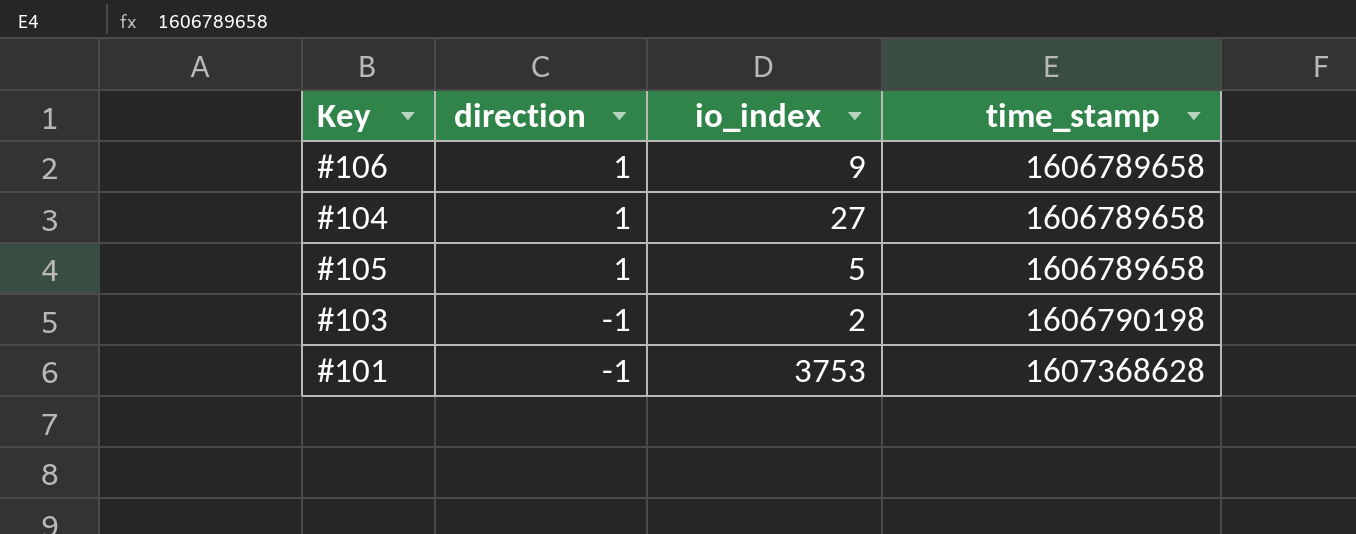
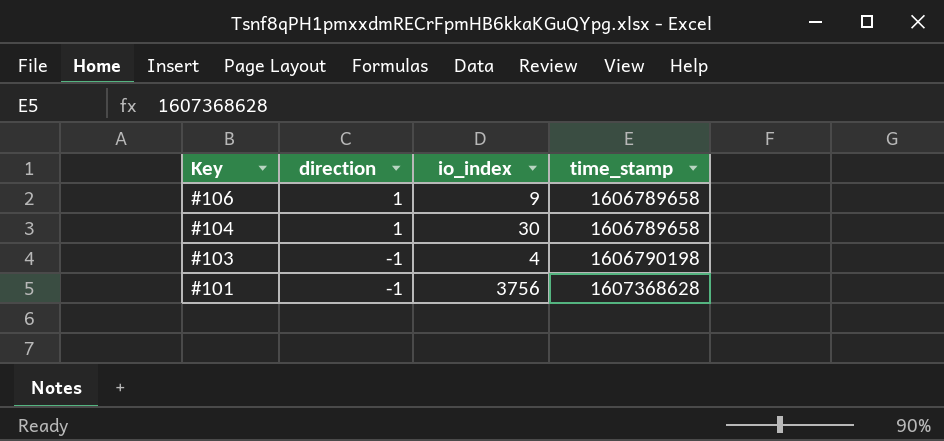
row #105: 1 | 5 | 1606789658 -> none
#104 | io_index: 27 -> 30
#103 | io_index: 2 -> 4
#101 | io_index: 3753 -> 3756

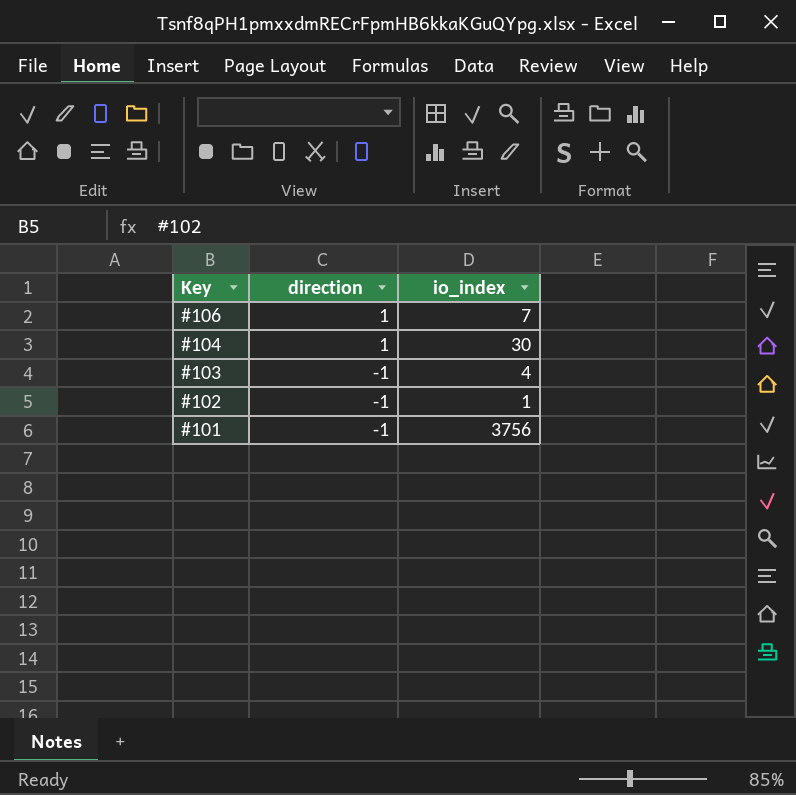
column time_stamp | position: 4 -> none
#106 | io_index: 9 -> 7
row #102: none -> -1 | 1

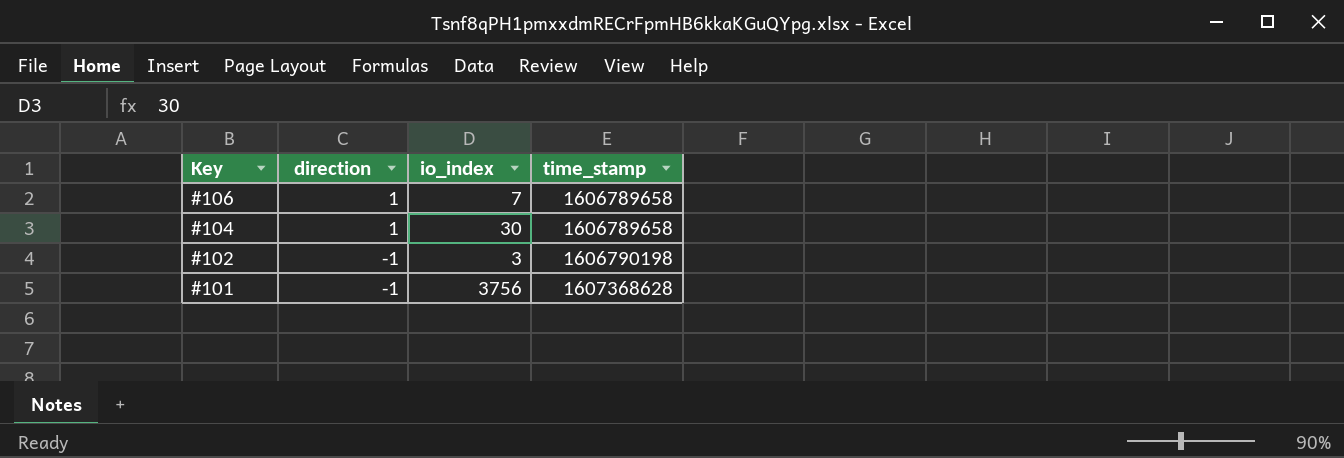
column time_stamp | position: none -> 4
row #103: -1 | 4 -> none
#102 | io_index: 1 -> 3

